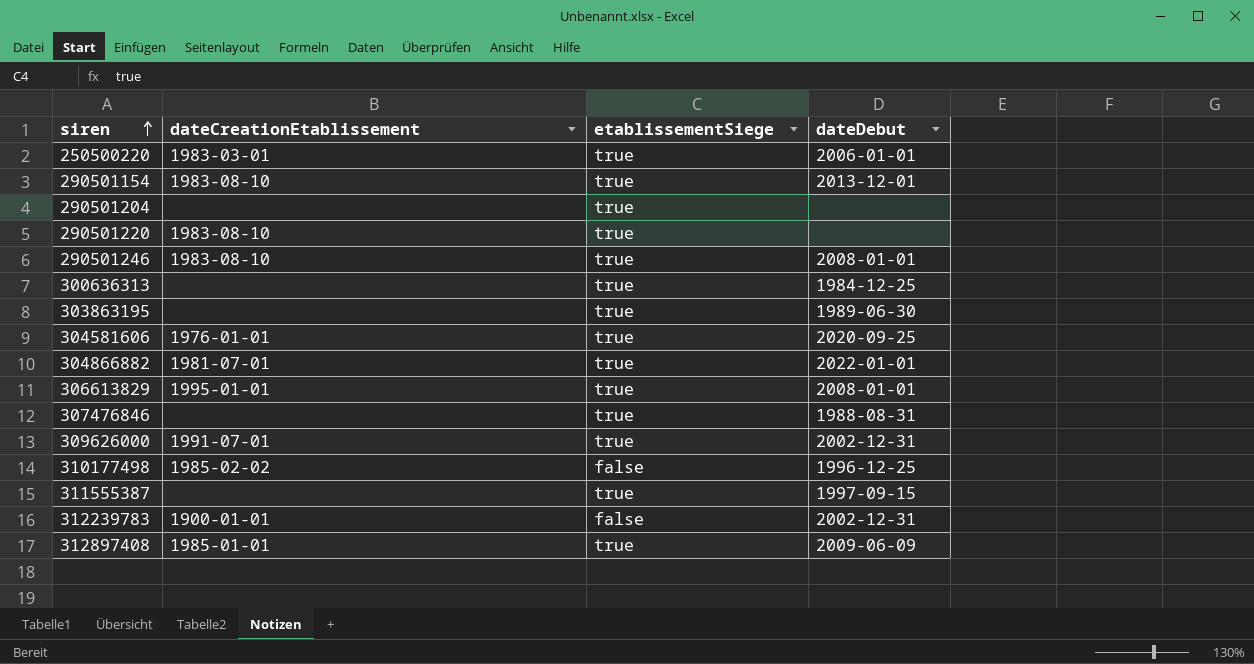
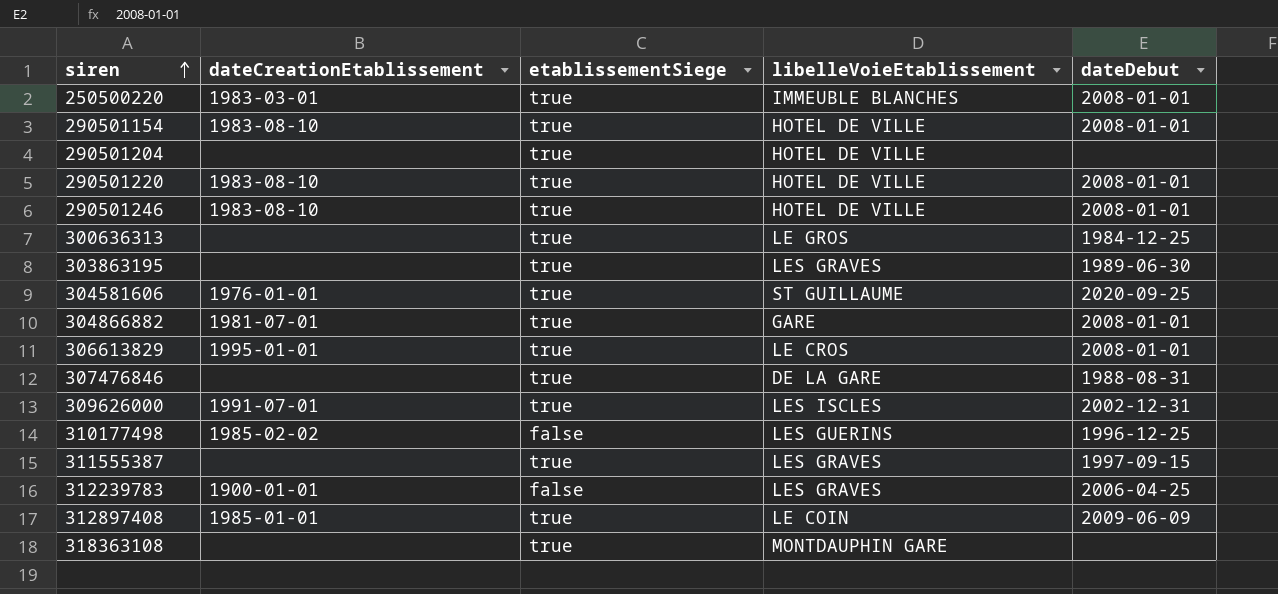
column libelleVoieEtablissement | position: none -> 4
250500220 | dateDebut: 2006-01-01 -> 2008-01-01
290501154 | dateDebut: 2013-12-01 -> 2008-01-01
290501220 | dateDebut: none -> 2008-01-01
304866882 | dateDebut: 2022-01-01 -> 2008-01-01
312239783 | dateDebut: 2002-12-31 -> 2006-04-25
row 318363108: none -> none | true | MONTDAUPHIN GARE | none

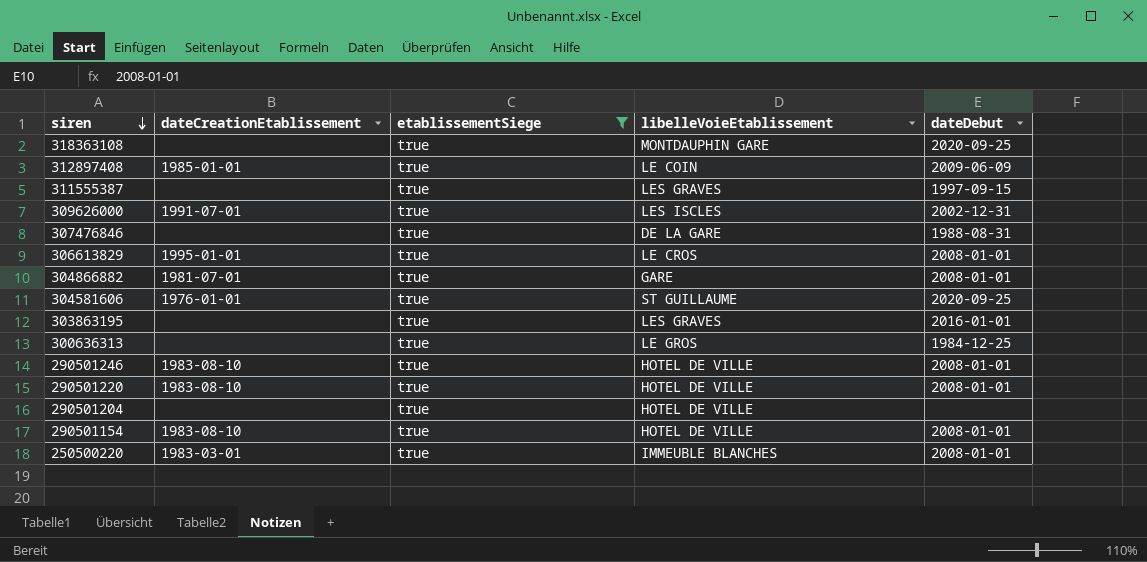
filter: none -> etablissementSiege = true
row order: siren ascending -> siren descending
318363108 | dateDebut: none -> 2020-09-25
303863195 | dateDebut: 1989-06-30 -> 2016-01-01

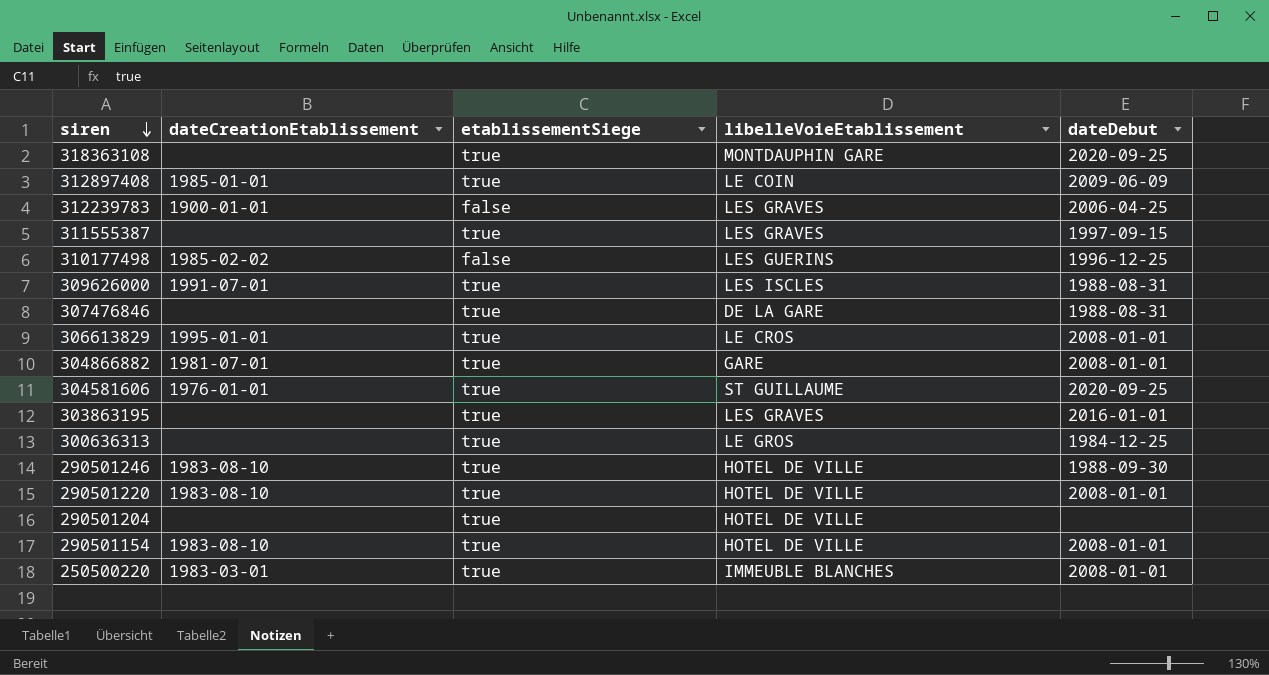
filter: etablissementSiege = true -> none
309626000 | dateDebut: 2002-12-31 -> 1988-08-31
290501246 | dateDebut: 2008-01-01 -> 1988-09-30

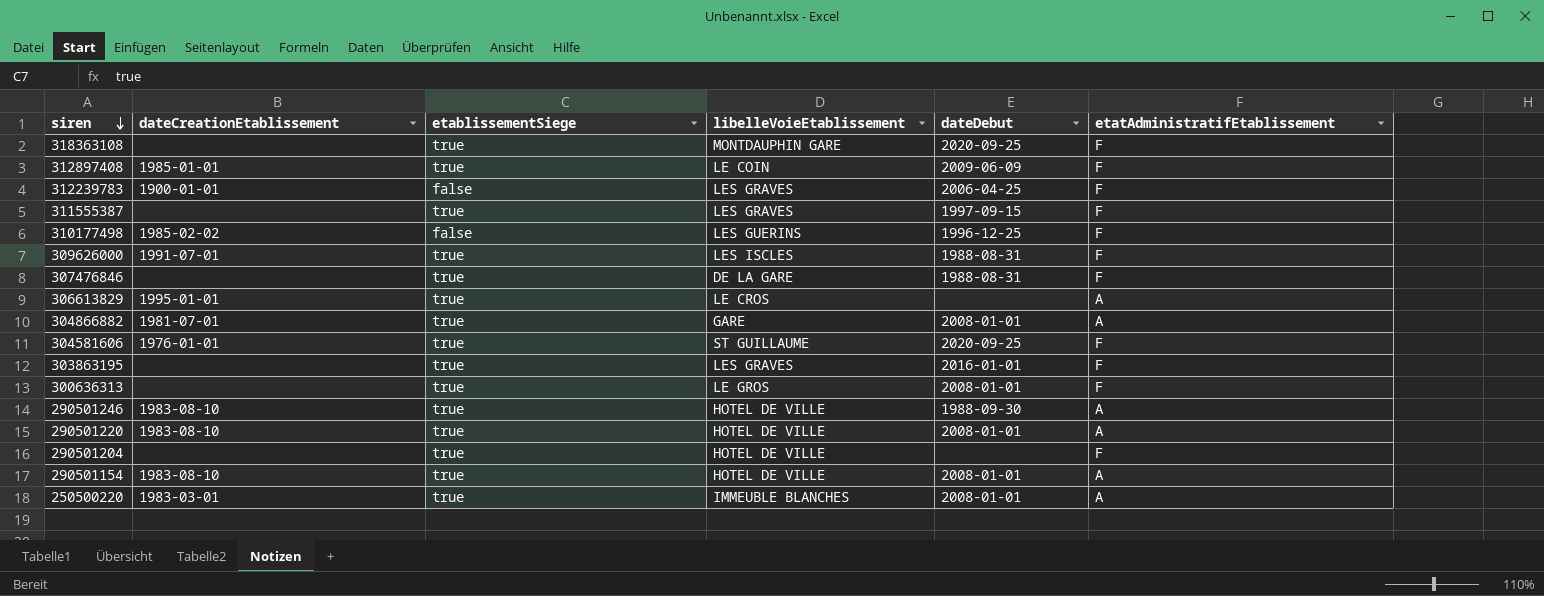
column etatAdministratifEtablissement | position: none -> 6
306613829 | dateDebut: 2008-01-01 -> none
300636313 | dateDebut: 1984-12-25 -> 2008-01-01

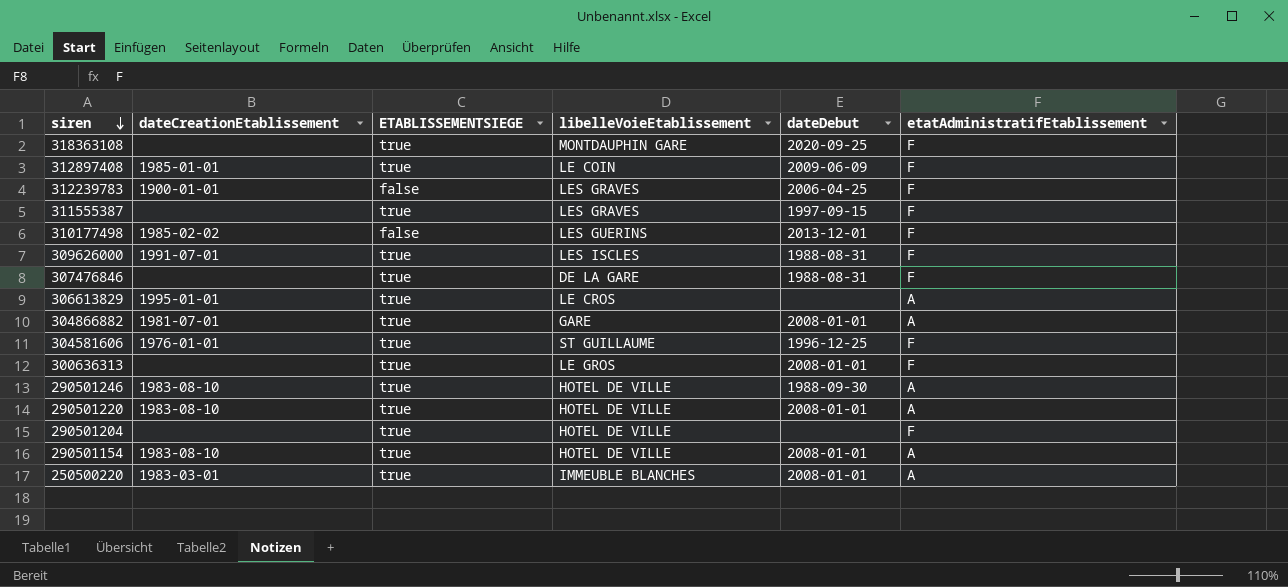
column name: etablissementSiege -> ETABLISSEMENTSIEGE
row 303863195: none | true | LES GRAVES | 2016-01-01 | F -> none
310177498 | dateDebut: 1996-12-25 -> 2013-12-01
304581606 | dateDebut: 2020-09-25 -> 1996-12-25

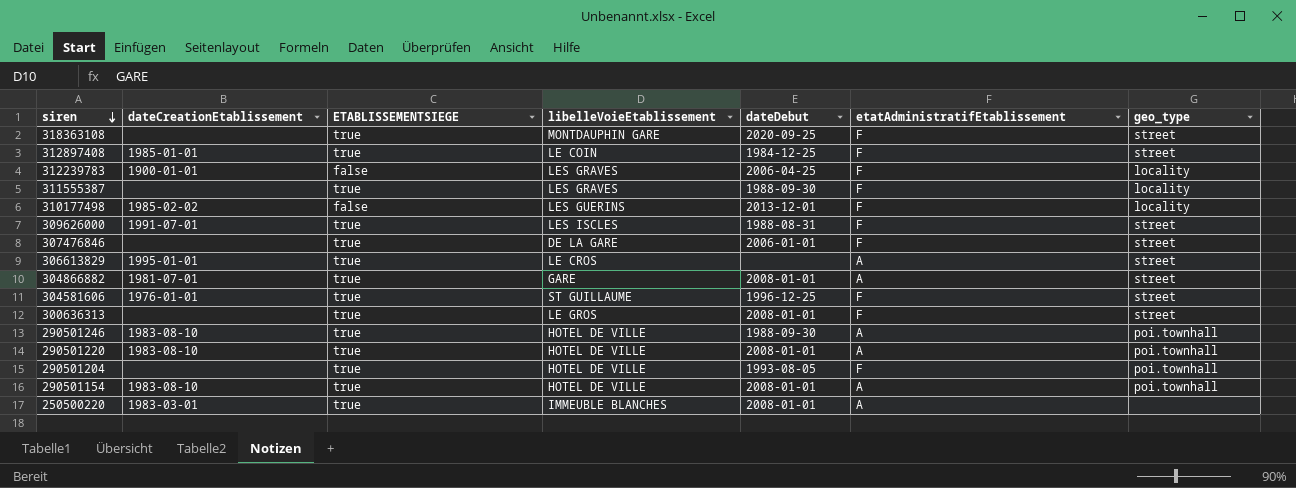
column geo_type | position: none -> 7
312897408 | dateDebut: 2009-06-09 -> 1984-12-25
311555387 | dateDebut: 1997-09-15 -> 1988-09-30
307476846 | dateDebut: 1988-08-31 -> 2006-01-01
290501204 | dateDebut: none -> 1993-08-05

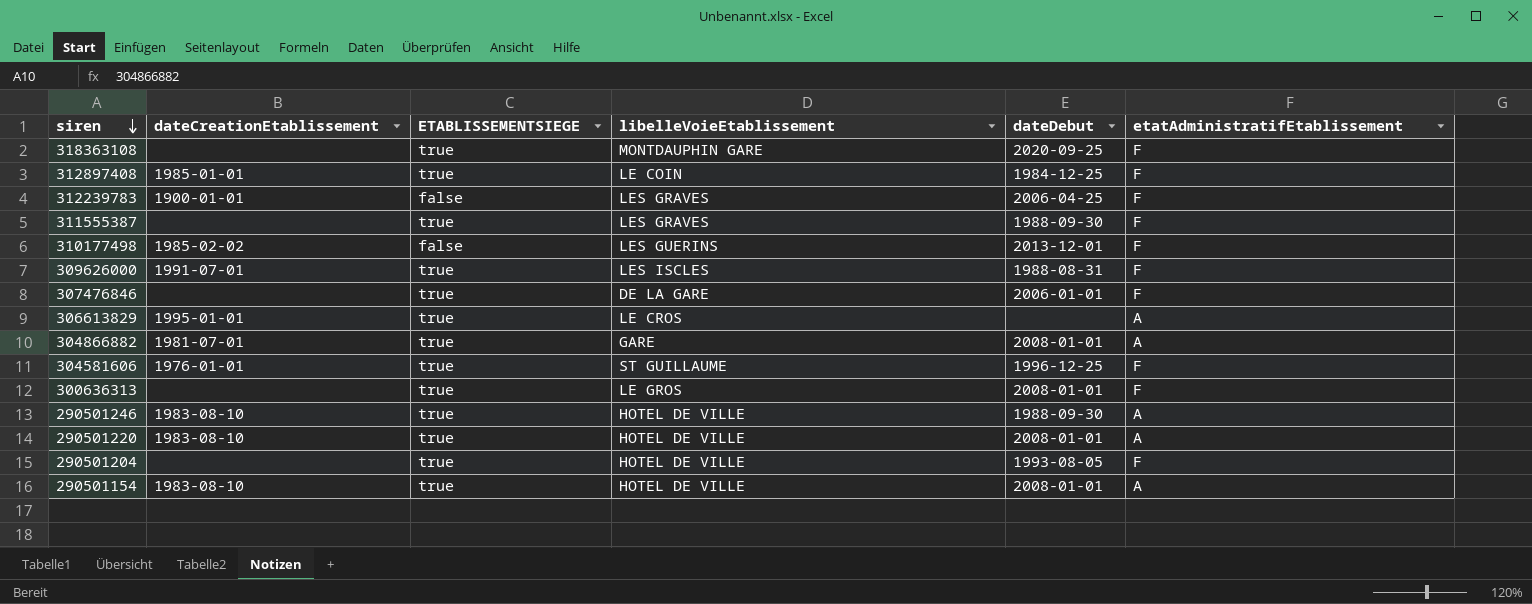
column geo_type | position: 7 -> none
row 250500220: 1983-03-01 | true | IMMEUBLE BLANCHES | 2008-01-01 | A | none -> none

